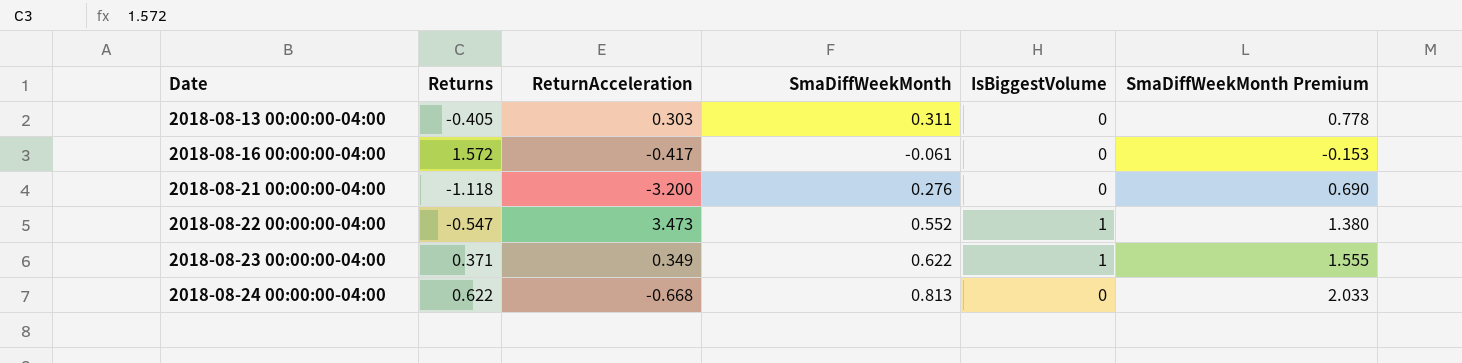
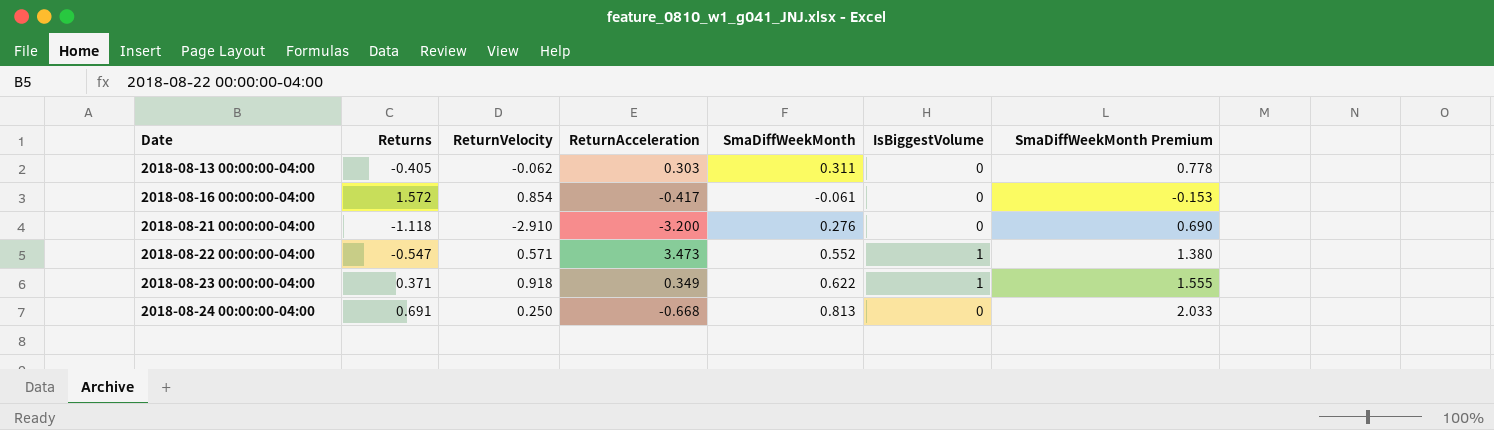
column ReturnVelocity | position: none -> 3
2018-08-24 00:00:00-04:00 | Returns: 0.622 -> 0.691

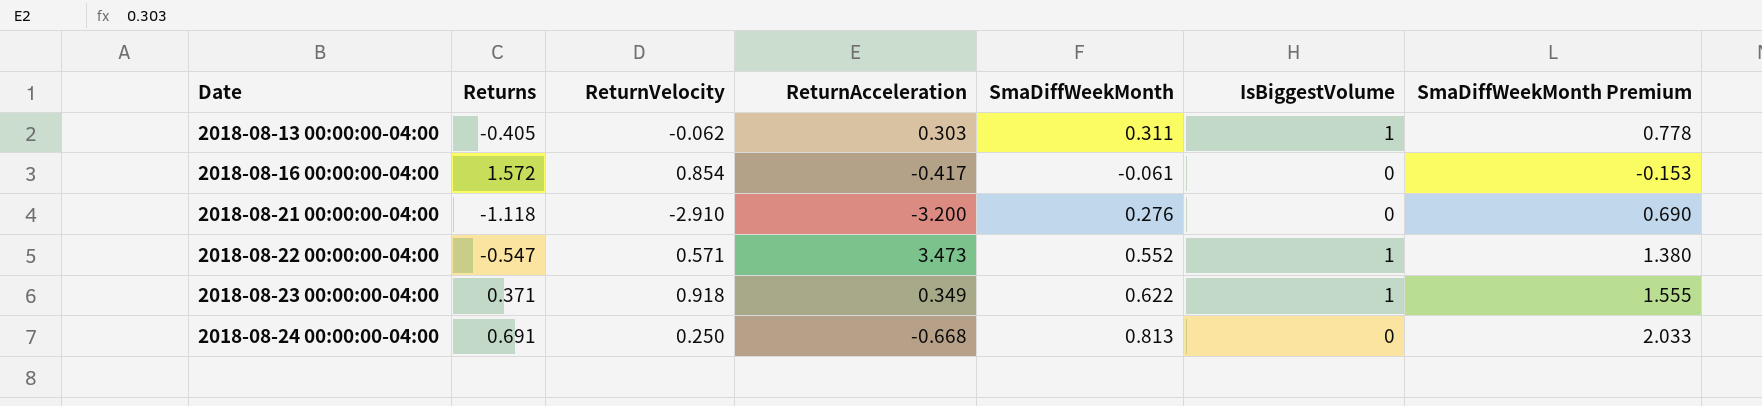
2018-08-13 00:00:00-04:00 | IsBiggestVolume: 0 -> 1

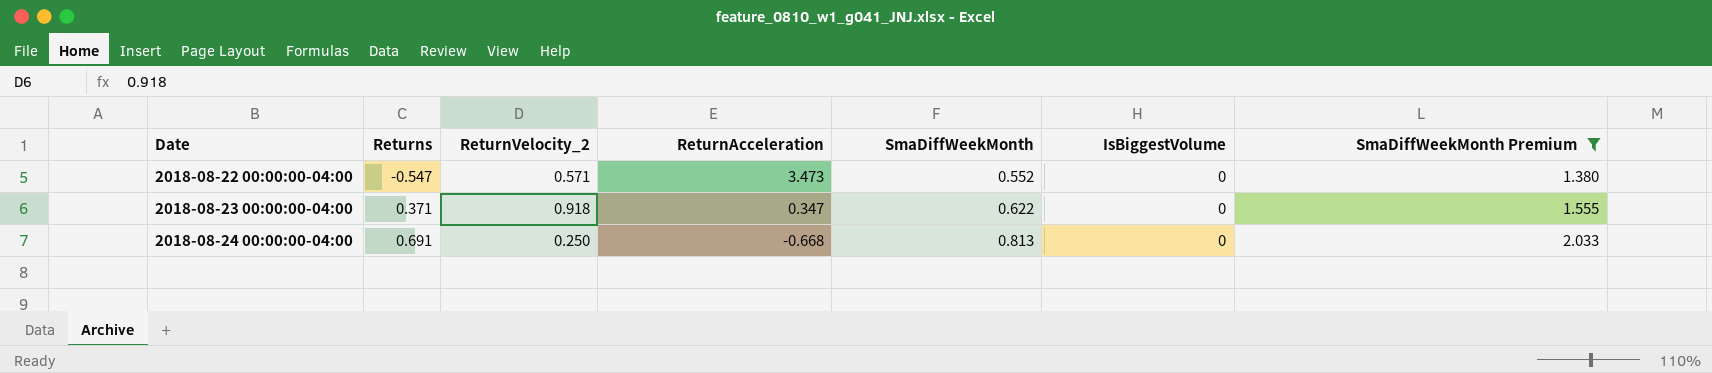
filter: none -> SmaDiffWeekMonth Premium >= 1.380
column name: ReturnVelocity -> ReturnVelocity_2
2018-08-22 00:00:00-04:00 | IsBiggestVolume: 1 -> 0
2018-08-23 00:00:00-04:00 | ReturnAcceleration: 0.349 -> 0.347
2018-08-23 00:00:00-04:00 | IsBiggestVolume: 1 -> 0

